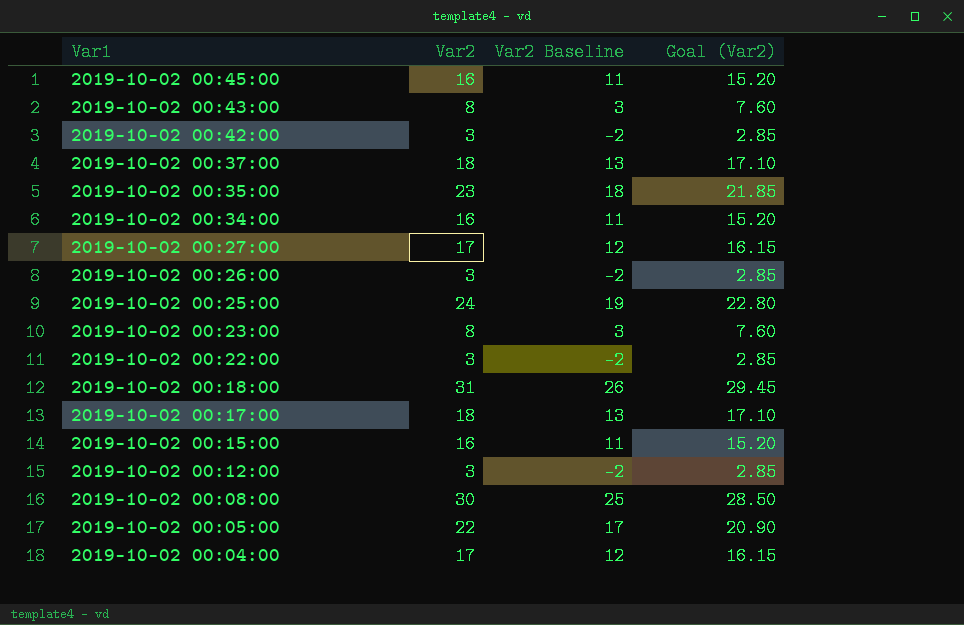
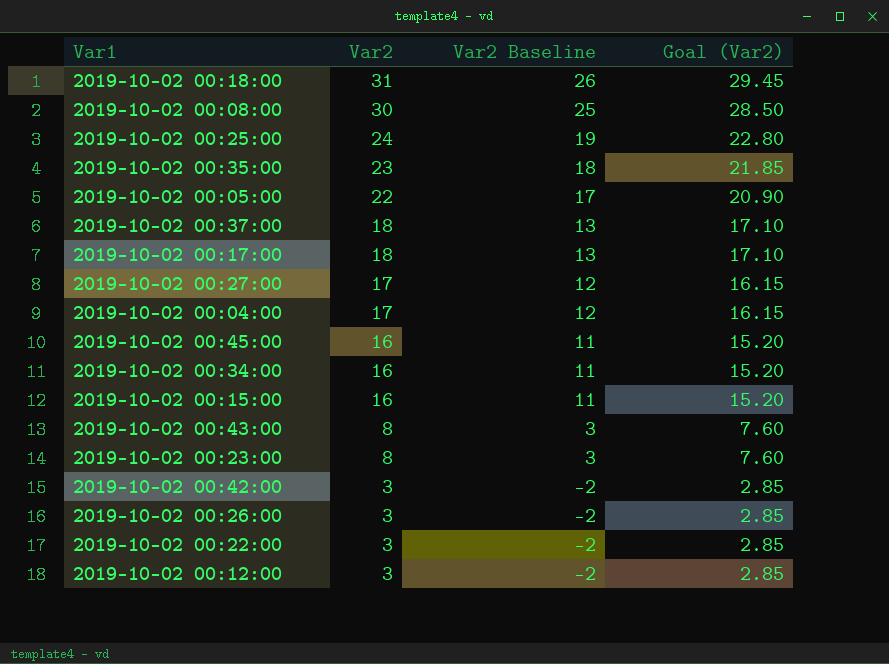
row order: Var1 descending -> Var2 descending

